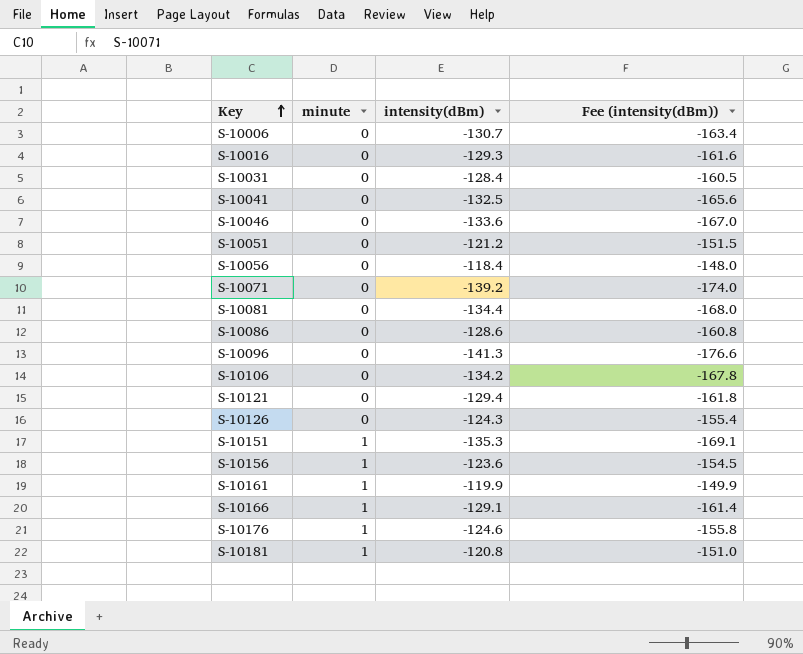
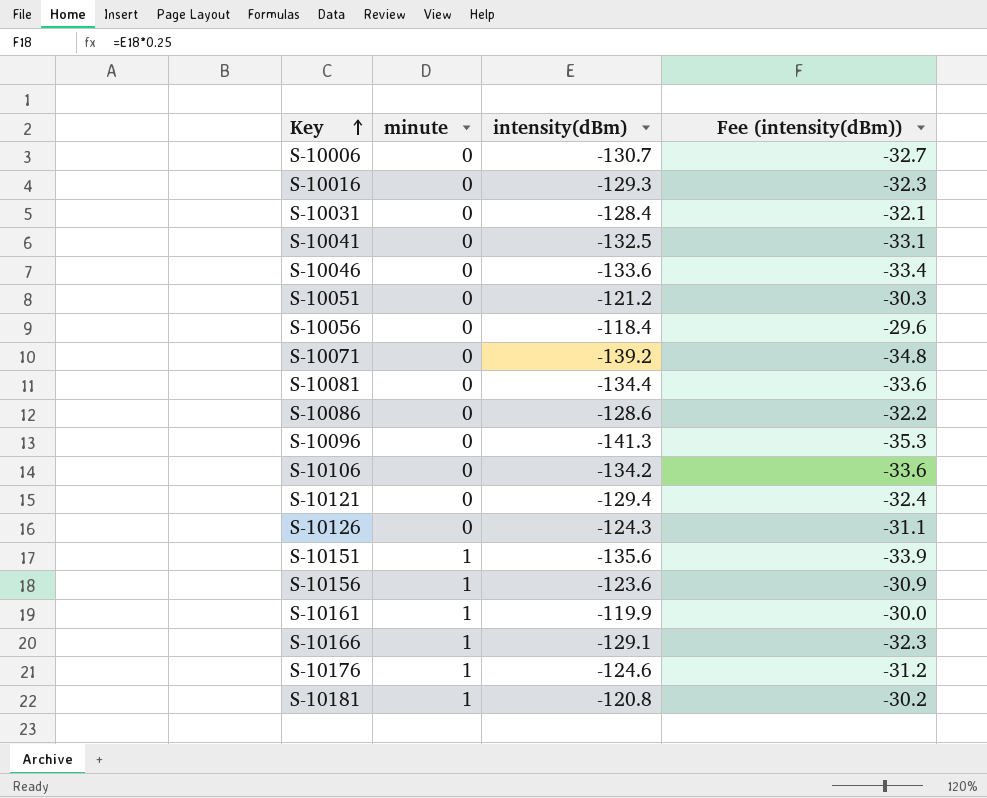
column Fee (intensity(dBm)) | formula: [intensity(dBm)] * 1.25 -> [intensity(dBm)] * 0.25
S-10151 | intensity(dBm): -135.3 -> -135.6

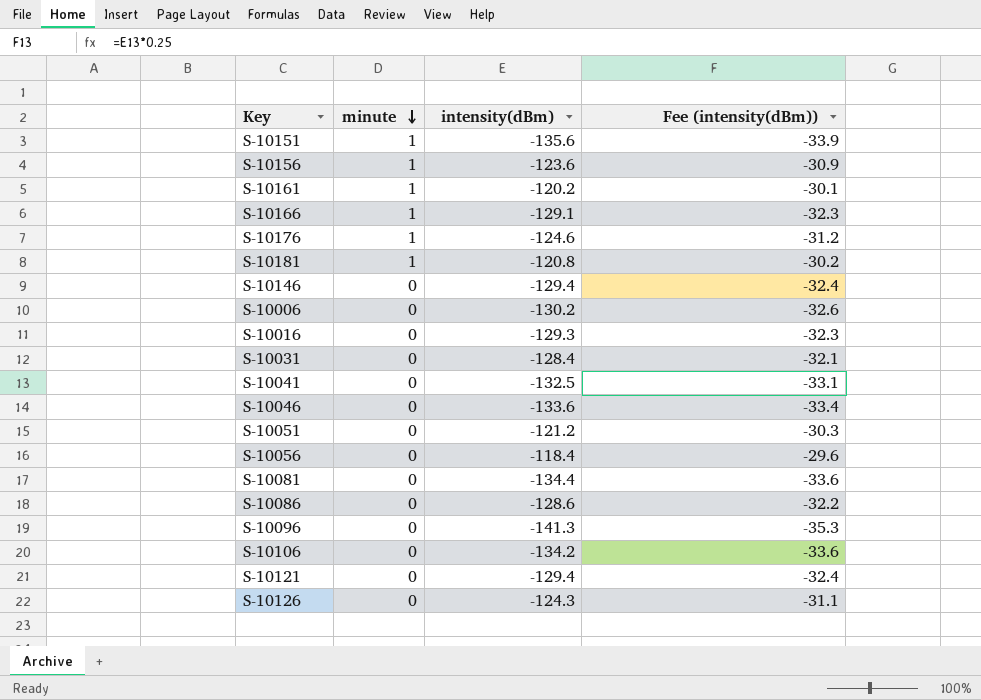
row order: Key ascending -> minute descending
row S-10071: 0 | -139.2 | -34.8 -> none
S-10161 | intensity(dBm): -119.9 -> -120.2
S-10161 | Fee (intensity(dBm)): -30.0 -> -30.1
row S-10146: none -> 0 | -129.4 | -32.4
S-10006 | intensity(dBm): -130.7 -> -130.2
S-10006 | Fee (intensity(dBm)): -32.7 -> -32.6

